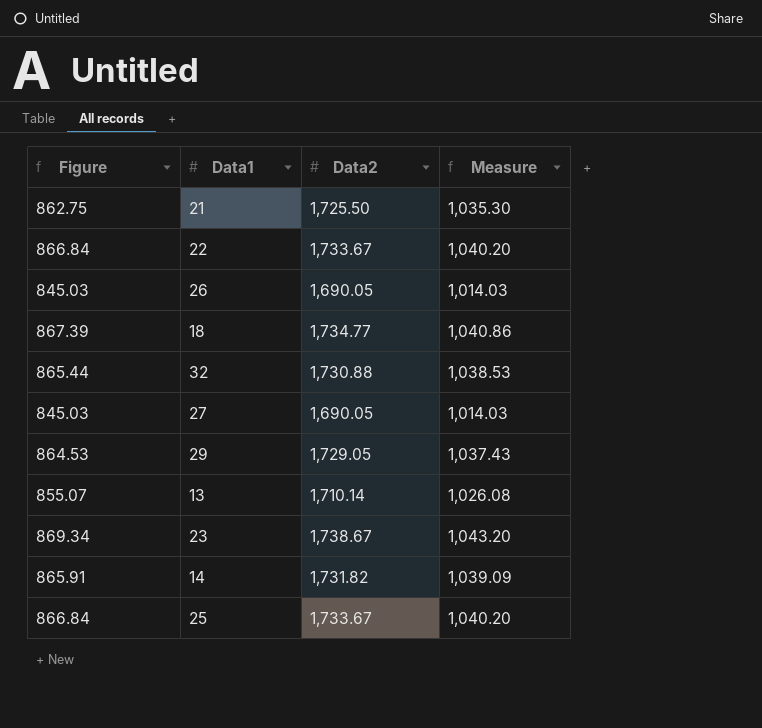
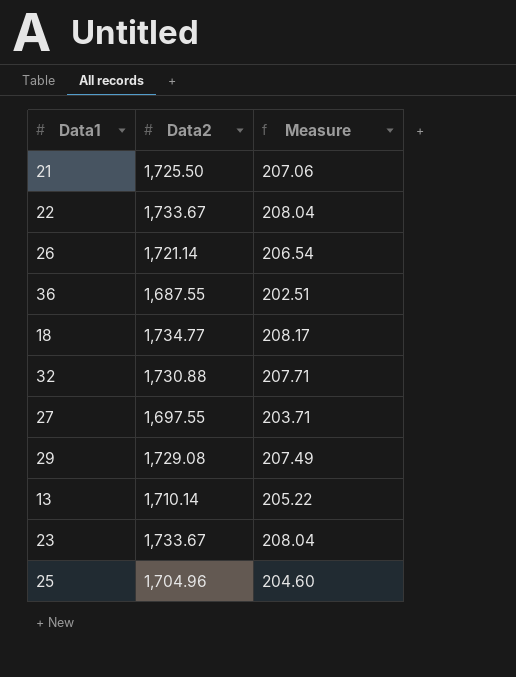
column Figure | formula: [Data2] * 0.5 -> none
column Measure | formula: [Data2] * 0.6 -> [Data2] * 0.12
row 14: 865.91 | 1,731.82 | 1,039.09 -> none
26 | Data2: 1,690.05 -> 1,721.14
row 36: none -> 1,687.55 | 202.51
27 | Data2: 1,690.05 -> 1,697.55
29 | Data2: 1,729.05 -> 1,729.08
23 | Data2: 1,738.67 -> 1,733.67
25 | Data2: 1,733.67 -> 1,704.96

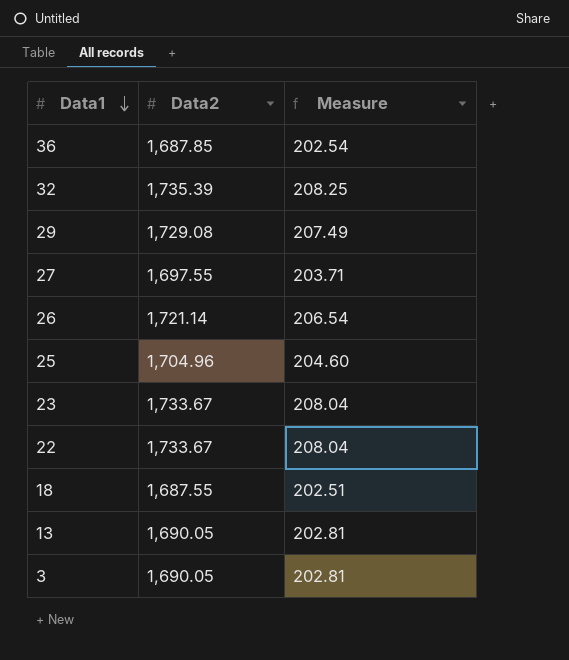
row order: none -> Data1 descending
row 21: 1,725.50 | 207.06 -> none
36 | Data2: 1,687.55 -> 1,687.85
36 | Measure: 202.51 -> 202.54
32 | Data2: 1,730.88 -> 1,735.39
32 | Measure: 207.71 -> 208.25
18 | Data2: 1,734.77 -> 1,687.55
18 | Measure: 208.17 -> 202.51
13 | Data2: 1,710.14 -> 1,690.05
13 | Measure: 205.22 -> 202.81
row 3: none -> 1,690.05 | 202.81

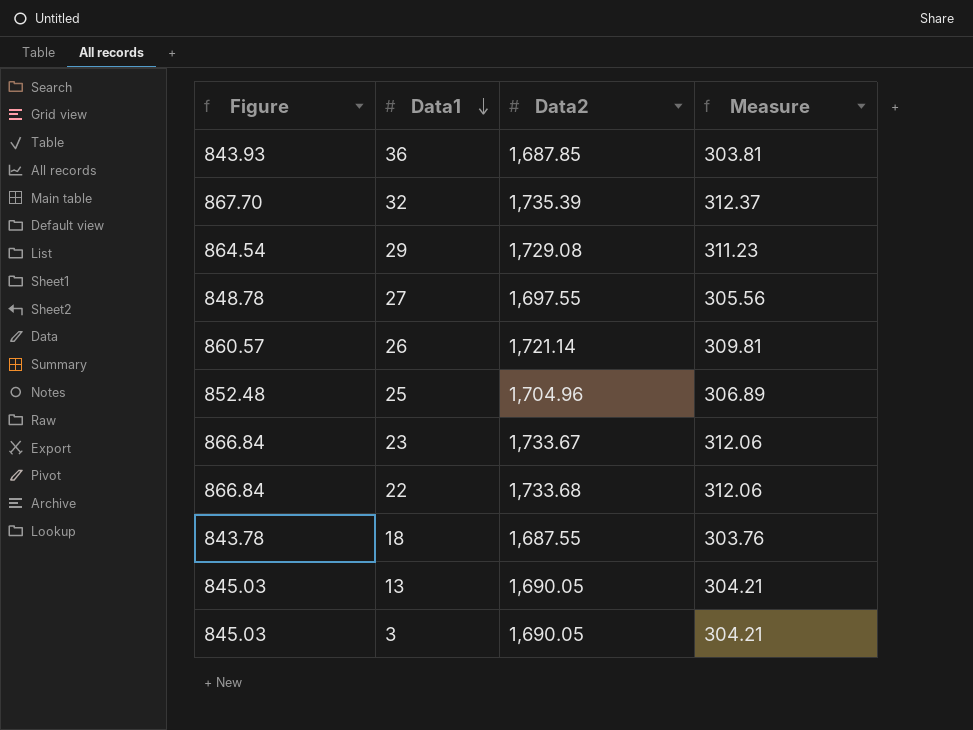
column Figure | formula: none -> [Data2] * 0.5
column Measure | formula: [Data2] * 0.12 -> [Data2] * 0.18
22 | Data2: 1,733.67 -> 1,733.68

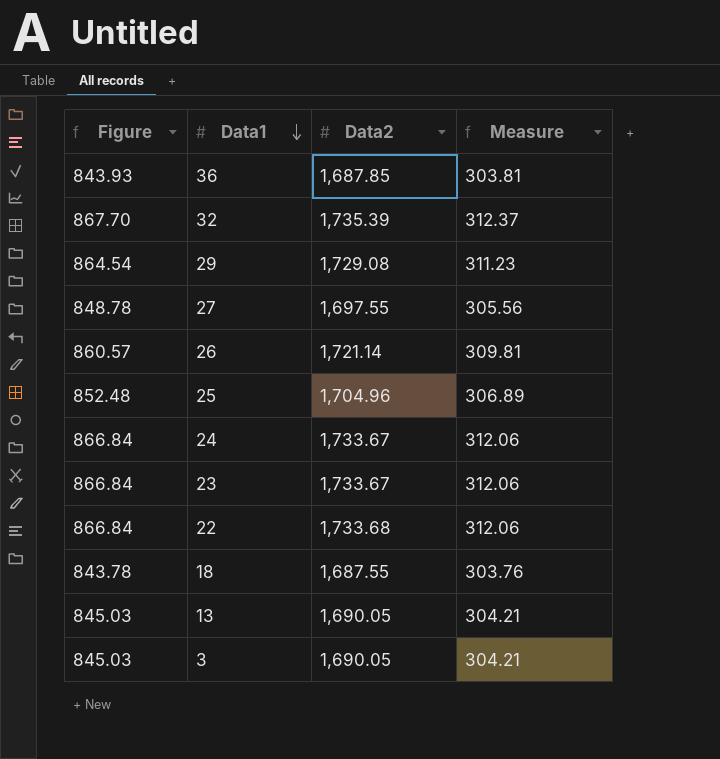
row 24: none -> 866.84 | 1,733.67 | 312.06

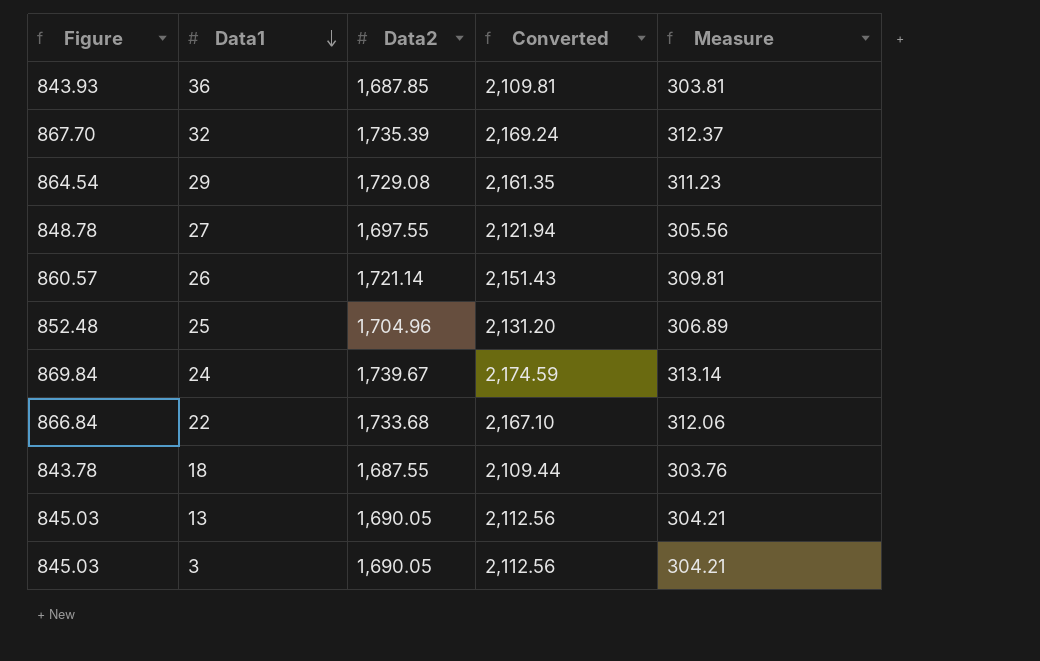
column Converted | formula: none -> [Data2] * 1.25
row 23: 866.84 | 1,733.67 | 312.06 -> none
24 | Figure: 866.84 -> 869.84
24 | Data2: 1,733.67 -> 1,739.67
24 | Measure: 312.06 -> 313.14

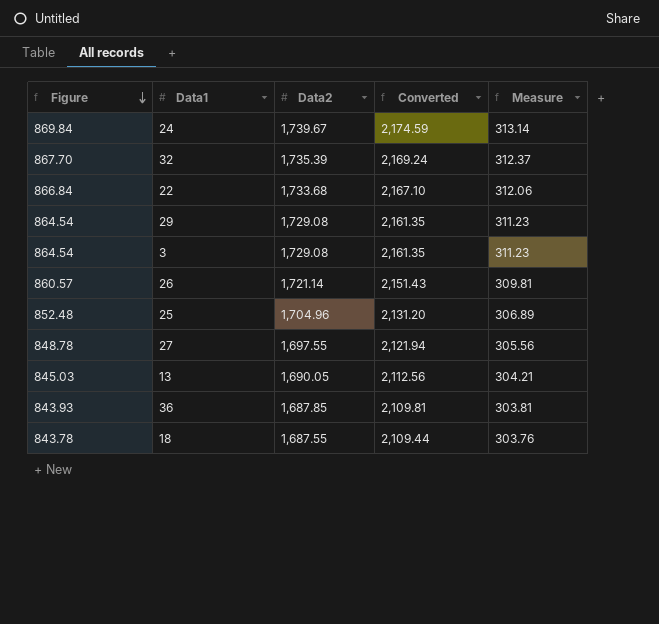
row order: Data1 descending -> Figure descending
3 | Figure: 845.03 -> 864.54
3 | Data2: 1,690.05 -> 1,729.08
3 | Converted: 2,112.56 -> 2,161.35
3 | Measure: 304.21 -> 311.23

